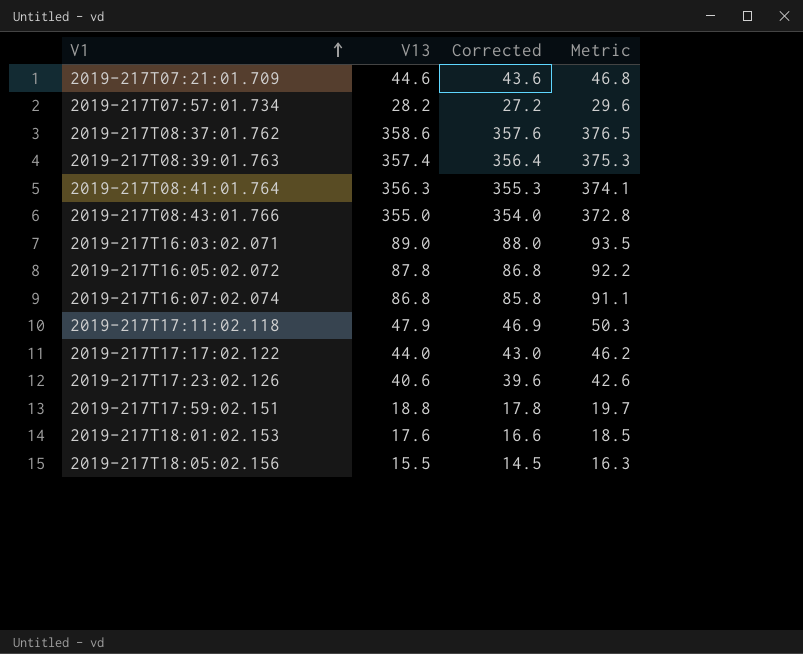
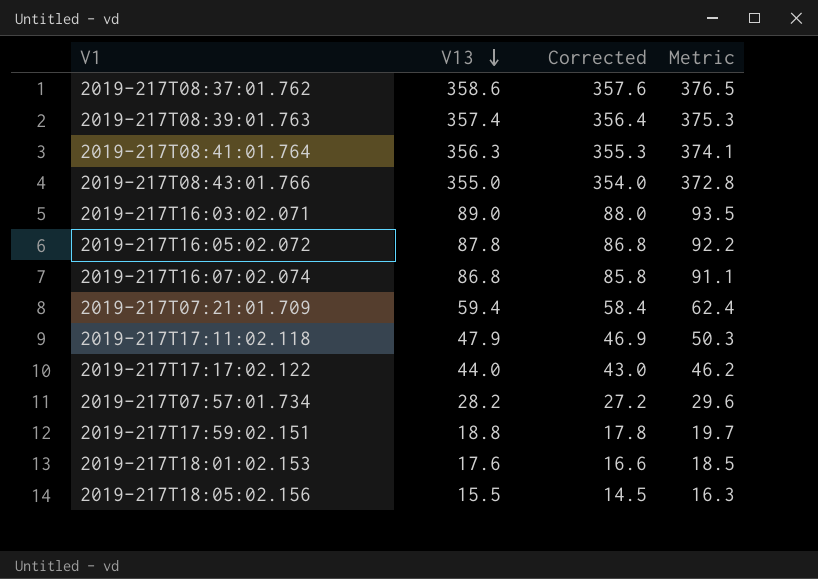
row order: V1 ascending -> V13 descending
row 2019-217T17:23:02.126: 40.6 | 39.6 | 42.6 -> none
2019-217T07:21:01.709 | V13: 44.6 -> 59.4
2019-217T07:21:01.709 | Corrected: 43.6 -> 58.4
2019-217T07:21:01.709 | Metric: 46.8 -> 62.4

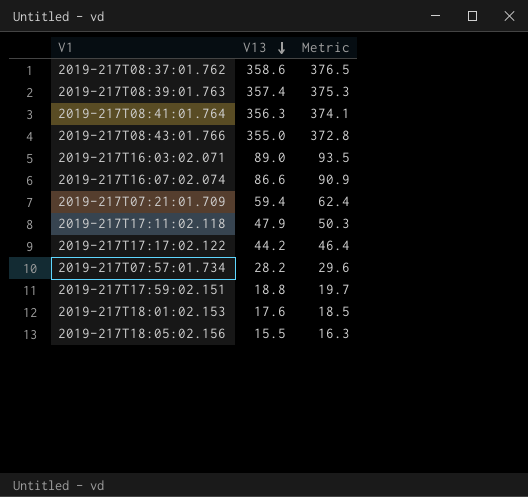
column Corrected | formula: [V13] - 1 -> none
row 2019-217T16:05:02.072: 87.8 | 86.8 | 92.2 -> none
2019-217T16:07:02.074 | V13: 86.8 -> 86.6
2019-217T16:07:02.074 | Metric: 91.1 -> 90.9
2019-217T17:17:02.122 | V13: 44.0 -> 44.2
2019-217T17:17:02.122 | Metric: 46.2 -> 46.4

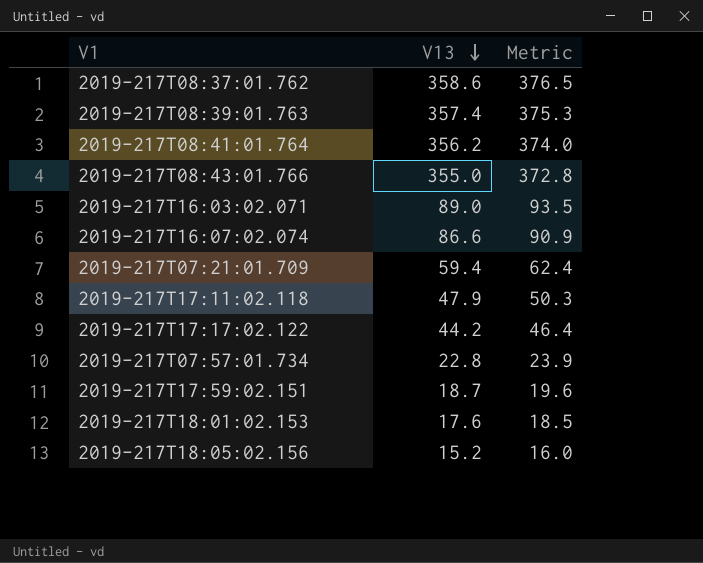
2019-217T08:41:01.764 | V13: 356.3 -> 356.2
2019-217T08:41:01.764 | Metric: 374.1 -> 374.0
2019-217T07:57:01.734 | V13: 28.2 -> 22.8
2019-217T07:57:01.734 | Metric: 29.6 -> 23.9
2019-217T17:59:02.151 | V13: 18.8 -> 18.7
2019-217T17:59:02.151 | Metric: 19.7 -> 19.6
2019-217T18:05:02.156 | V13: 15.5 -> 15.2
2019-217T18:05:02.156 | Metric: 16.3 -> 16.0

